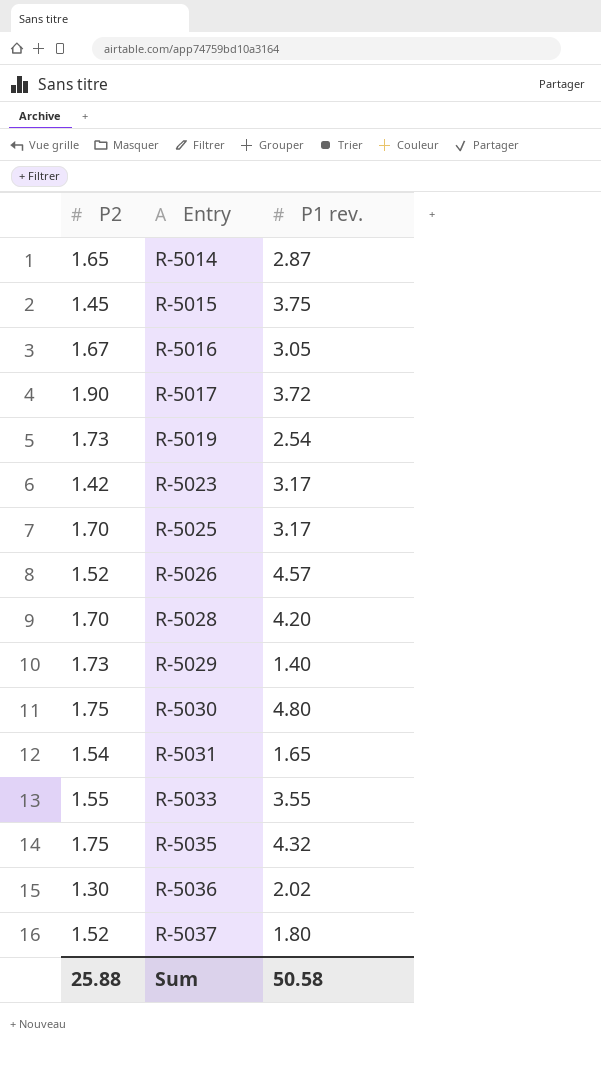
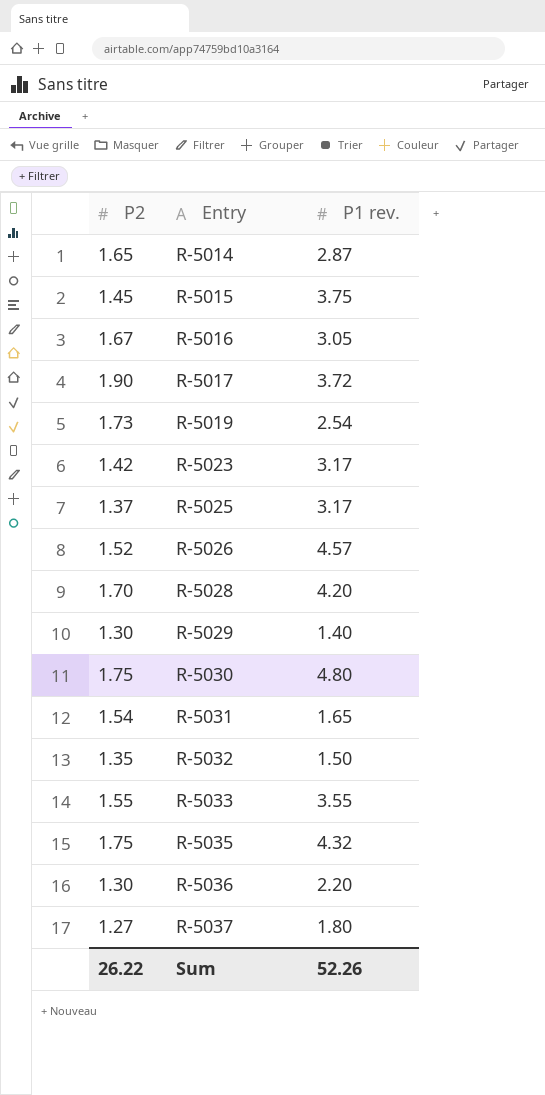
R-5025 | P2: 1.70 -> 1.37
R-5029 | P2: 1.73 -> 1.30
row R-5032: none -> 1.35 | 1.50
R-5036 | P1 rev.: 2.02 -> 2.20
R-5037 | P2: 1.52 -> 1.27
Sum | P2: 25.88 -> 26.22
Sum | P1 rev.: 50.58 -> 52.26

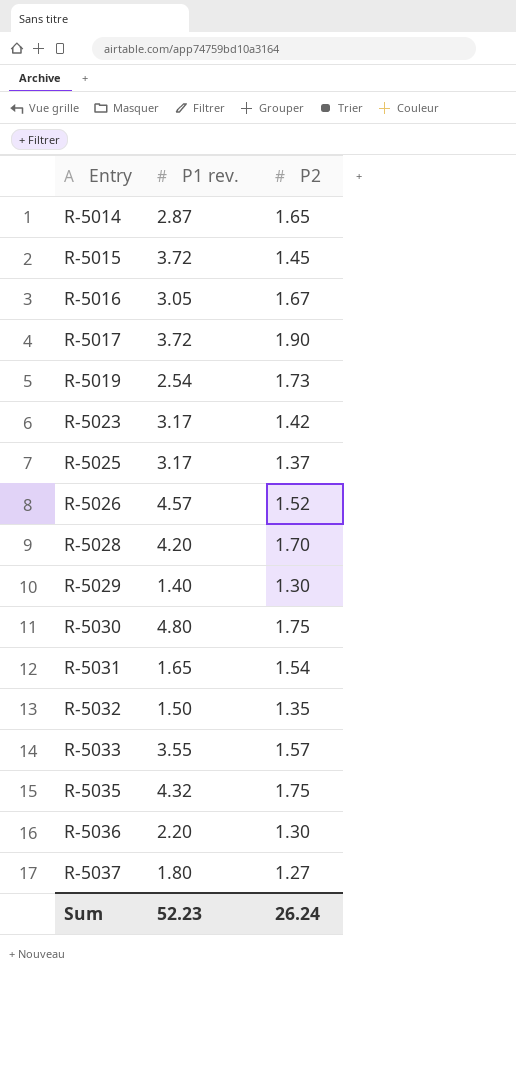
column P2 | position: 1 -> 3
R-5015 | P1 rev.: 3.75 -> 3.72
R-5033 | P2: 1.55 -> 1.57
Sum | P1 rev.: 52.26 -> 52.23
Sum | P2: 26.22 -> 26.24

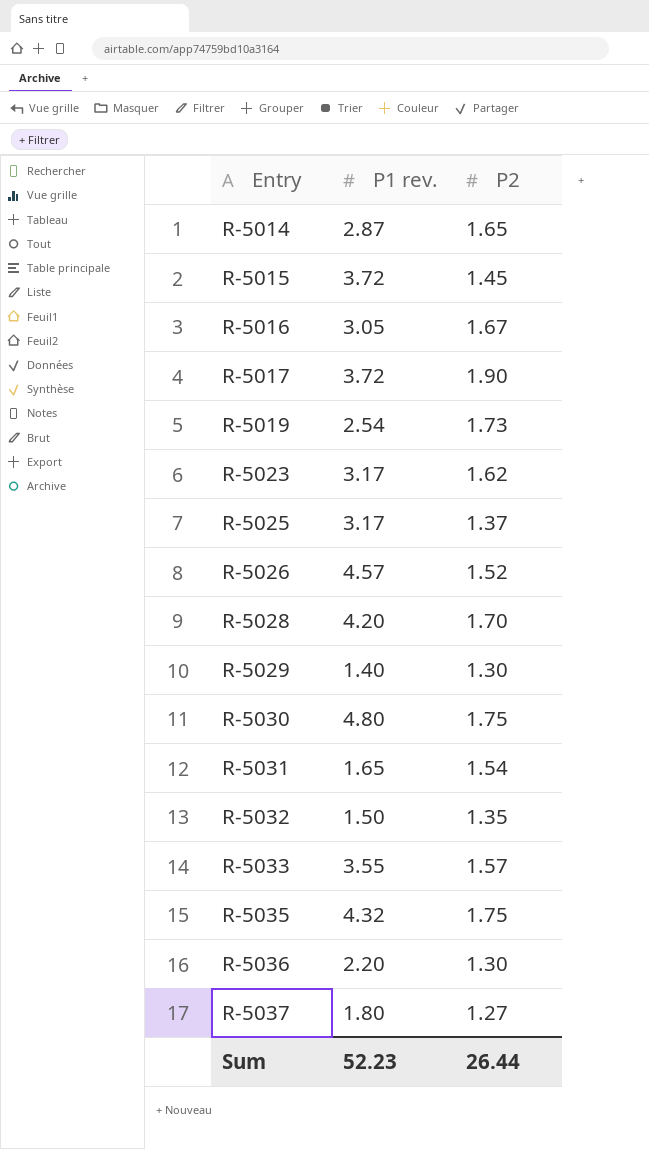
R-5023 | P2: 1.42 -> 1.62
Sum | P2: 26.24 -> 26.44

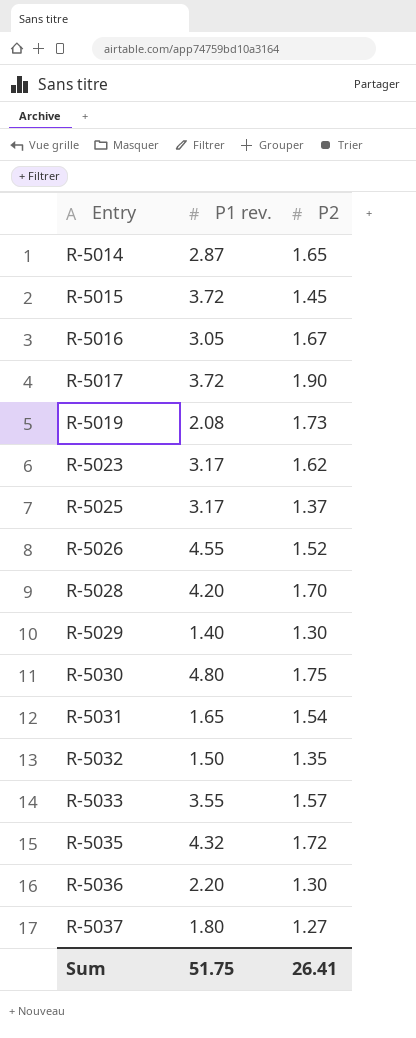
R-5019 | P1 rev.: 2.54 -> 2.08
R-5026 | P1 rev.: 4.57 -> 4.55
R-5035 | P2: 1.75 -> 1.72
Sum | P1 rev.: 52.23 -> 51.75
Sum | P2: 26.44 -> 26.41

